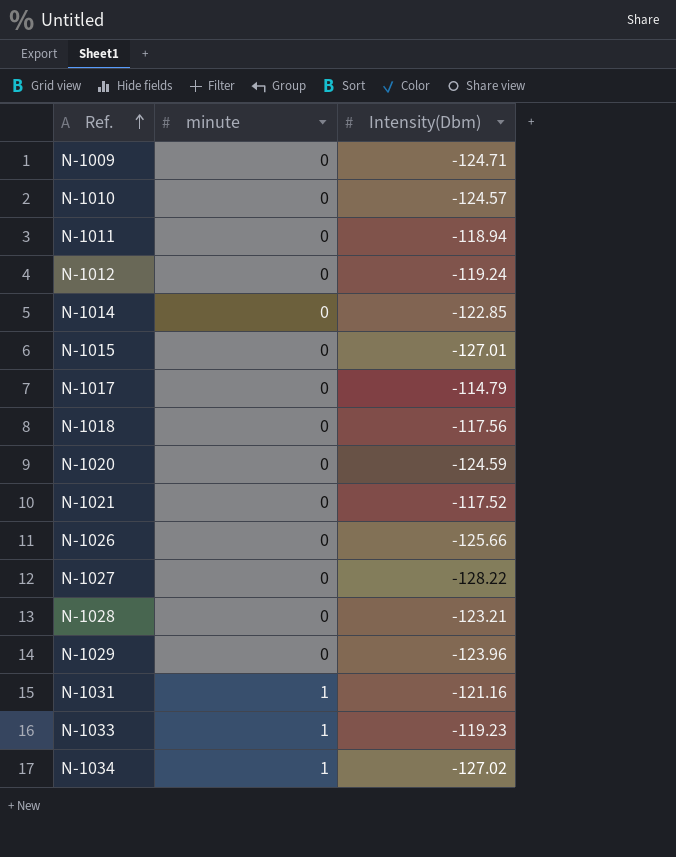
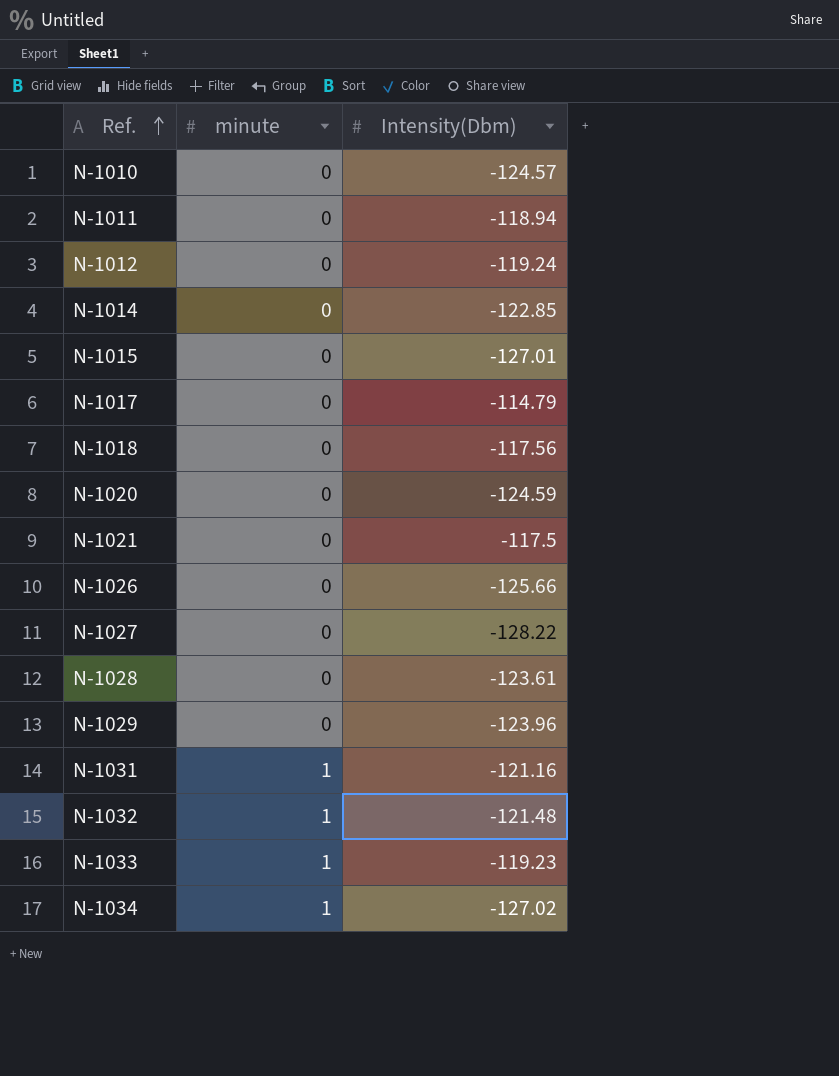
row N-1009: 0 | -124.71 -> none
N-1021 | Intensity(Dbm): -117.52 -> -117.5
N-1028 | Intensity(Dbm): -123.21 -> -123.61
row N-1032: none -> 1 | -121.48

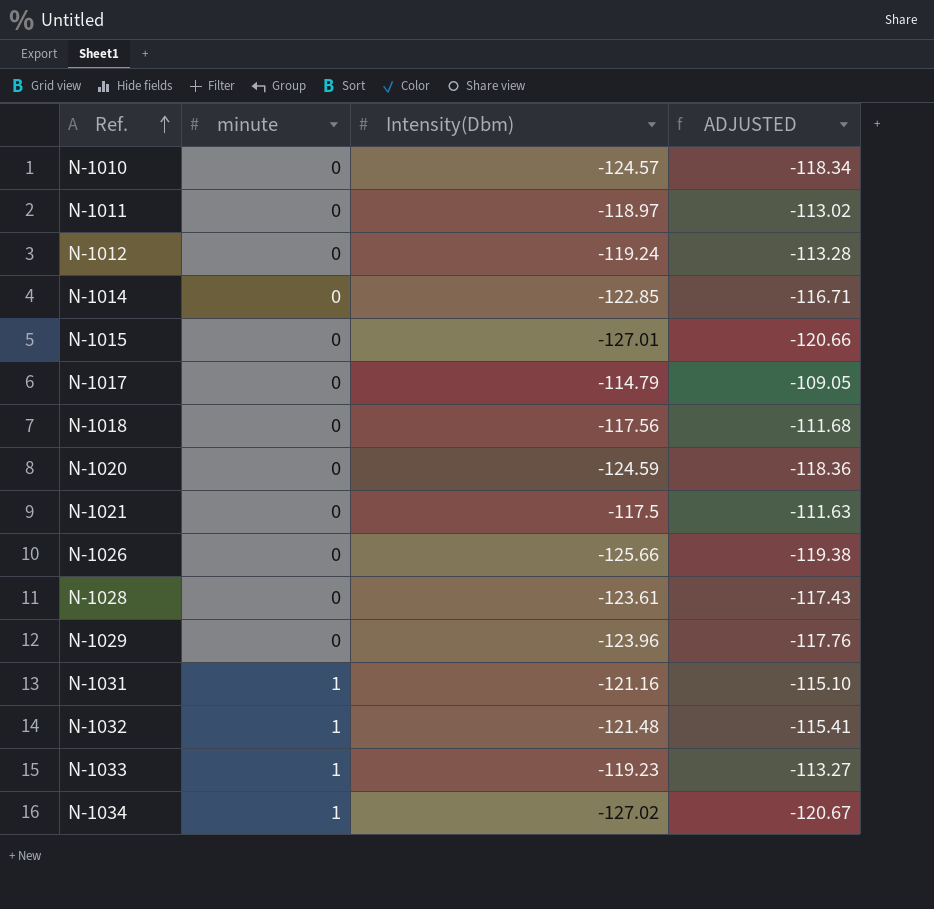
column ADJUSTED | formula: none -> [Intensity(Dbm)] * 0.95
row N-1027: 0 | -128.22 -> none
N-1011 | Intensity(Dbm): -118.94 -> -118.97

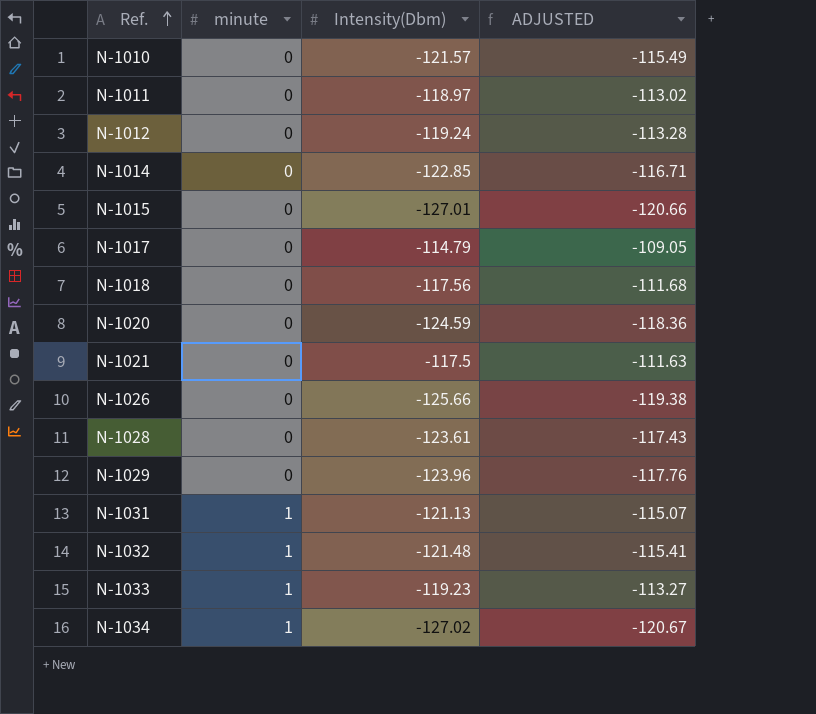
N-1010 | Intensity(Dbm): -124.57 -> -121.57
N-1010 | ADJUSTED: -118.34 -> -115.49
N-1031 | Intensity(Dbm): -121.16 -> -121.13
N-1031 | ADJUSTED: -115.10 -> -115.07

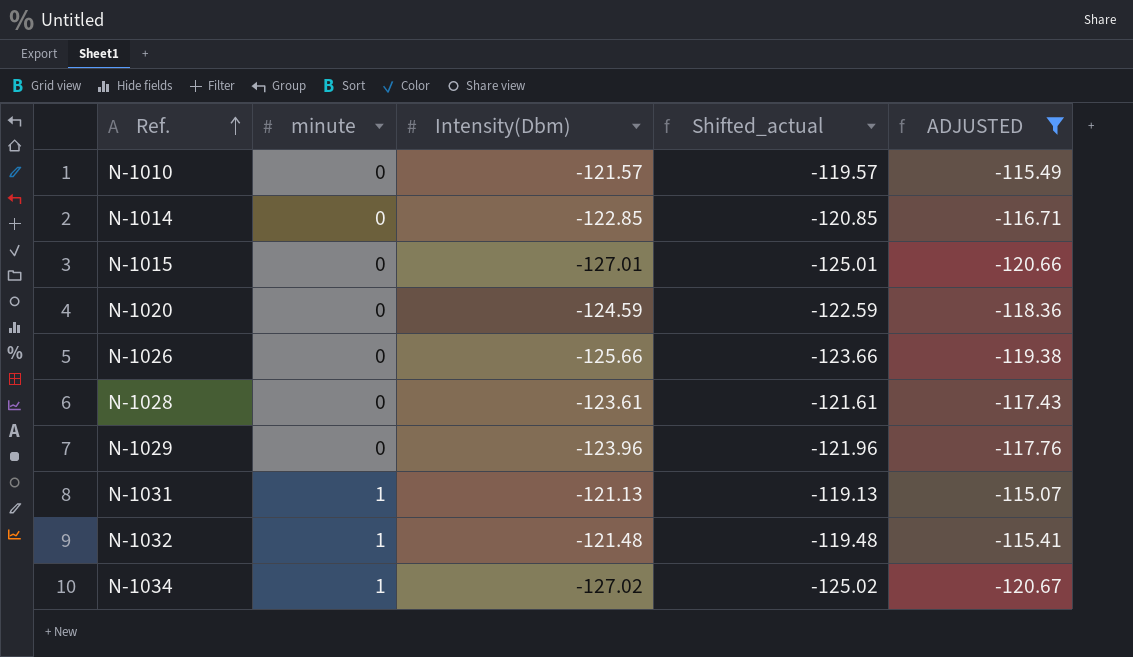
filter: none -> ADJUSTED <= -115.07
column Shifted_actual | formula: none -> [Intensity(Dbm)] + 2

